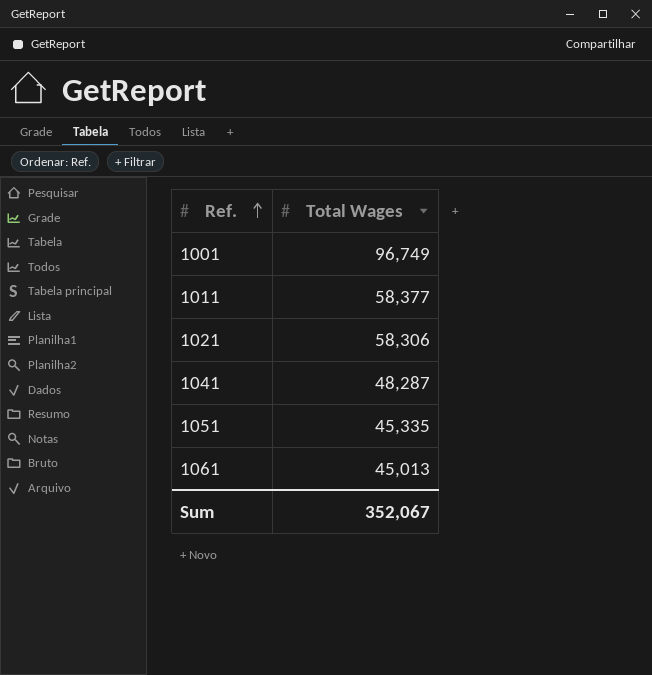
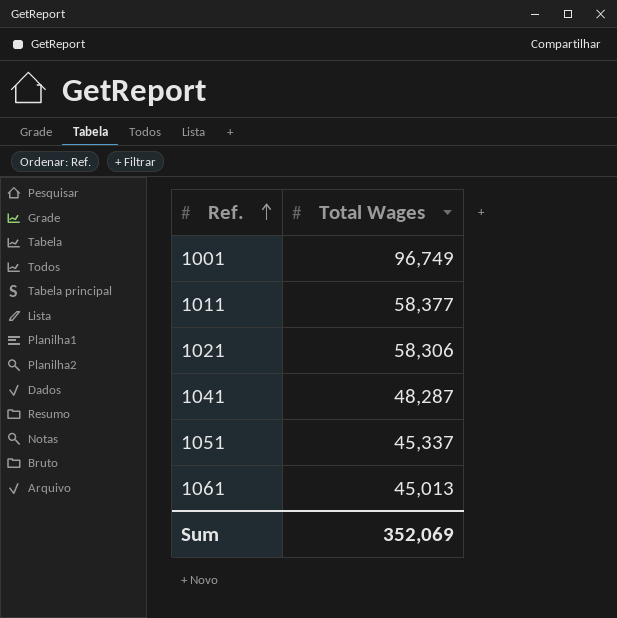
1051 | Total Wages: 45,335 -> 45,337
Sum | Total Wages: 352,067 -> 352,069

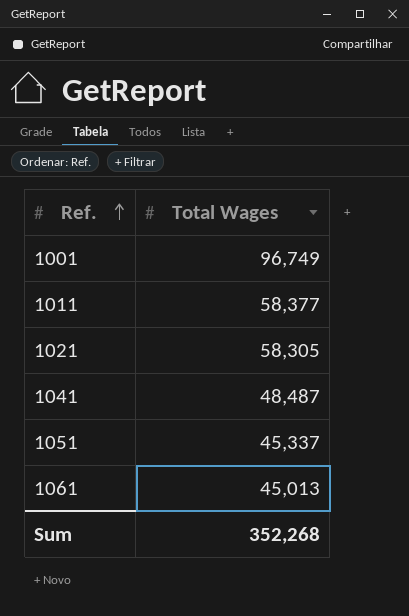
1021 | Total Wages: 58,306 -> 58,305
1041 | Total Wages: 48,287 -> 48,487
Sum | Total Wages: 352,069 -> 352,268

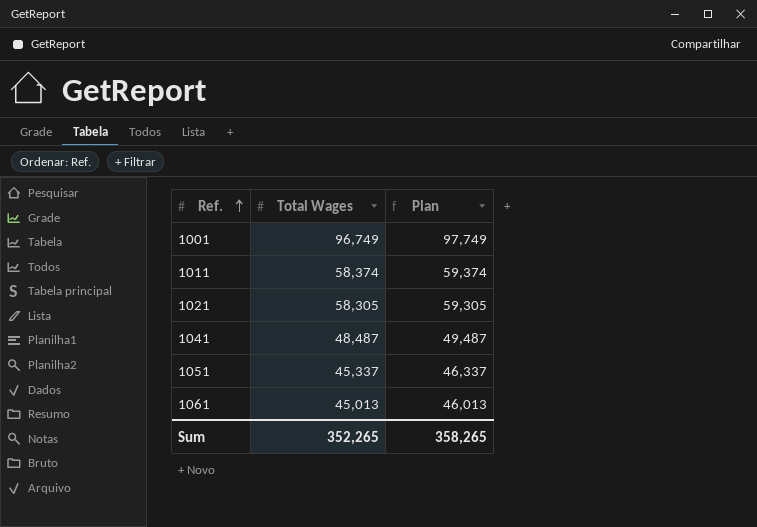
column Plan | formula: none -> [Total Wages] + 1000
1011 | Total Wages: 58,377 -> 58,374
Sum | Total Wages: 352,268 -> 352,265

